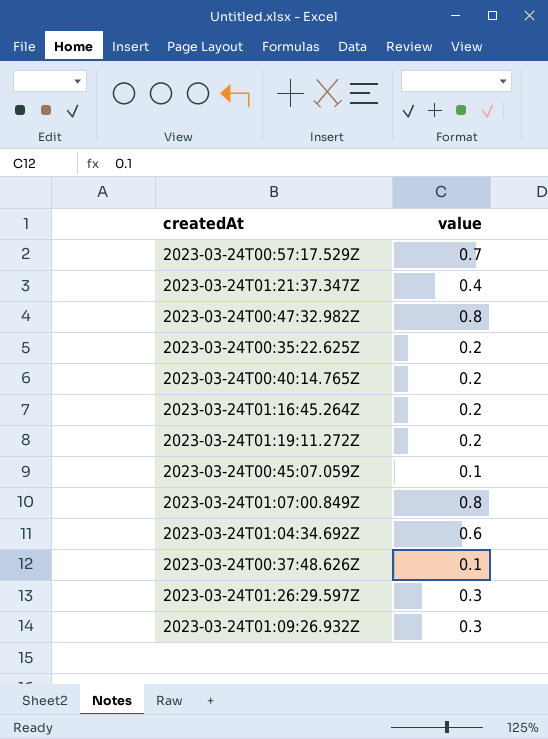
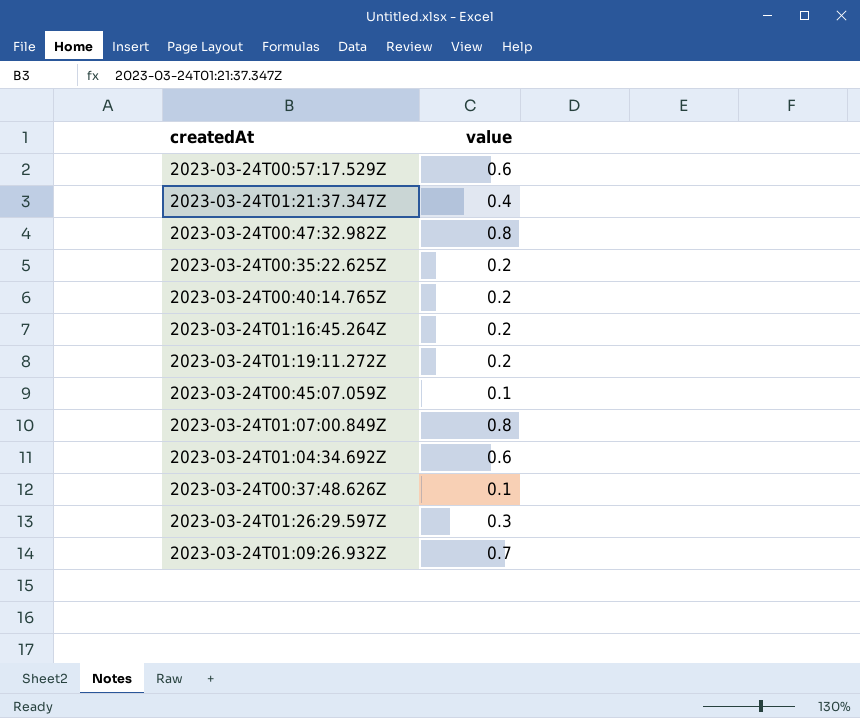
2023-03-24T00:57:17.529Z | value: 0.7 -> 0.6
2023-03-24T01:09:26.932Z | value: 0.3 -> 0.7

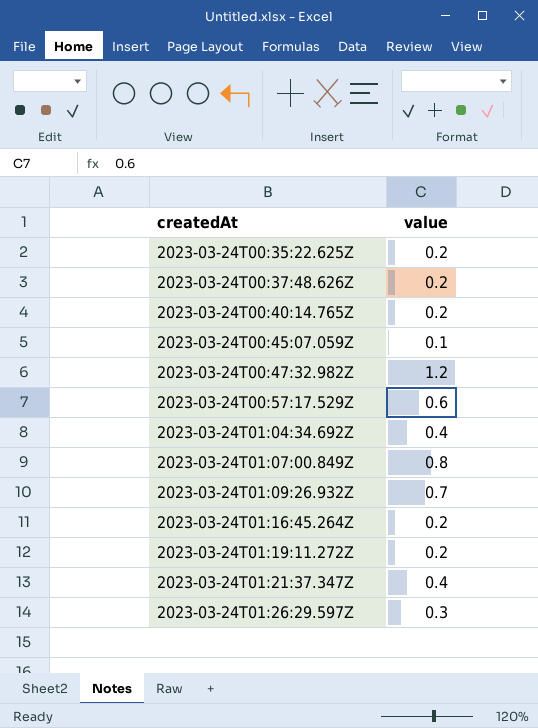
row order: none -> createdAt ascending
2023-03-24T00:37:48.626Z | value: 0.1 -> 0.2
2023-03-24T00:47:32.982Z | value: 0.8 -> 1.2
2023-03-24T01:04:34.692Z | value: 0.6 -> 0.4

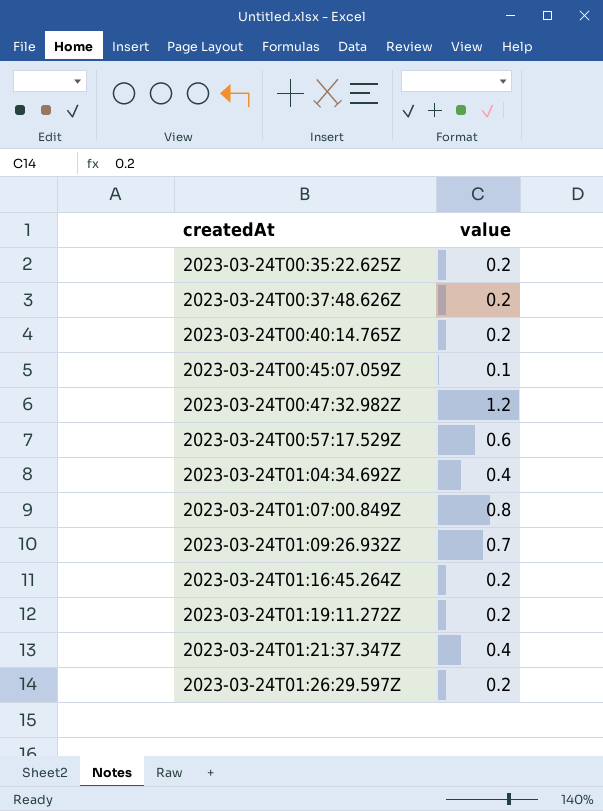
2023-03-24T01:26:29.597Z | value: 0.3 -> 0.2

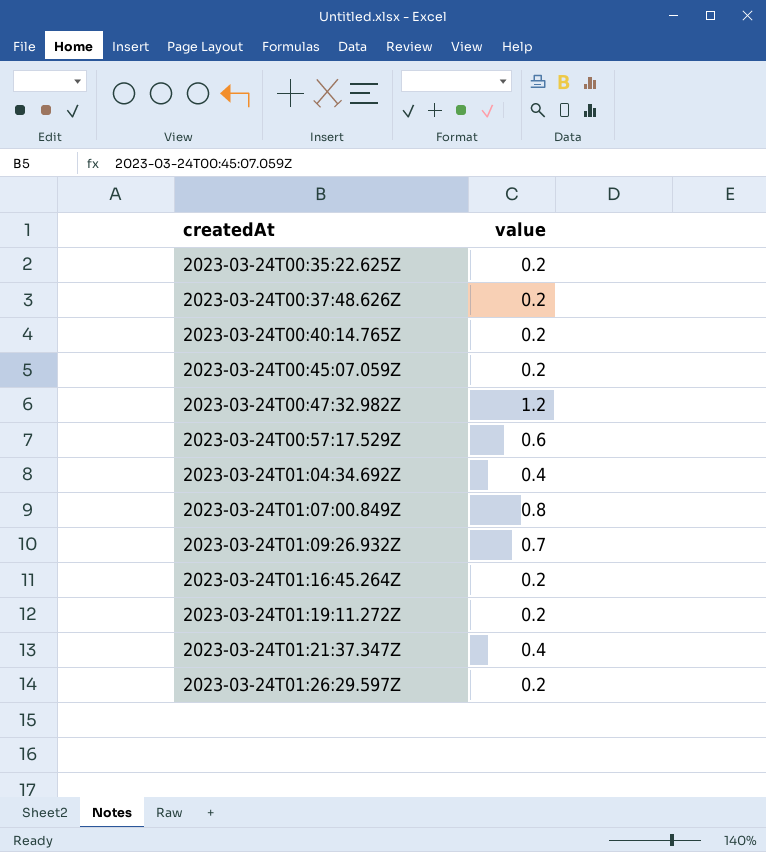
2023-03-24T00:45:07.059Z | value: 0.1 -> 0.2

